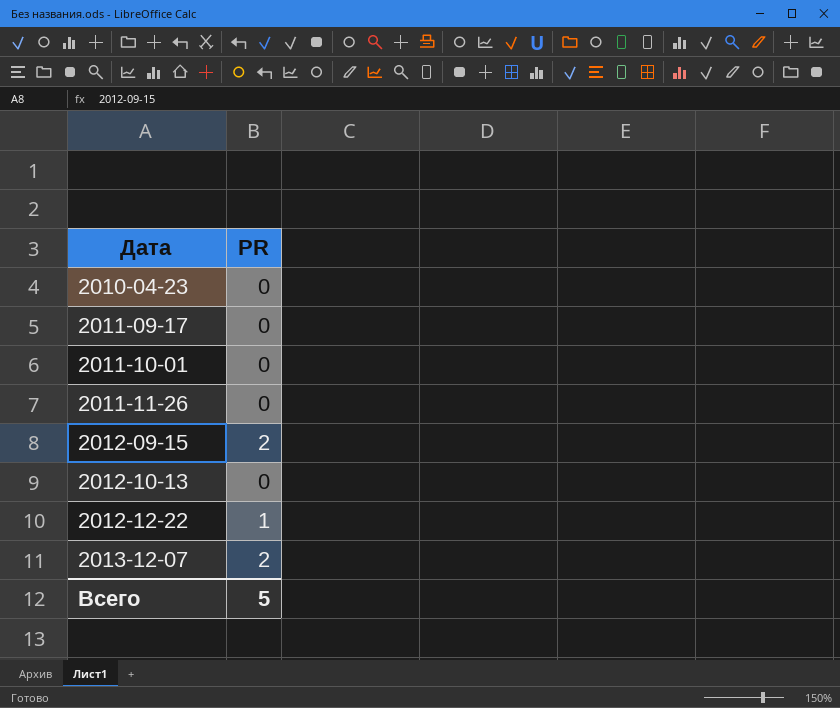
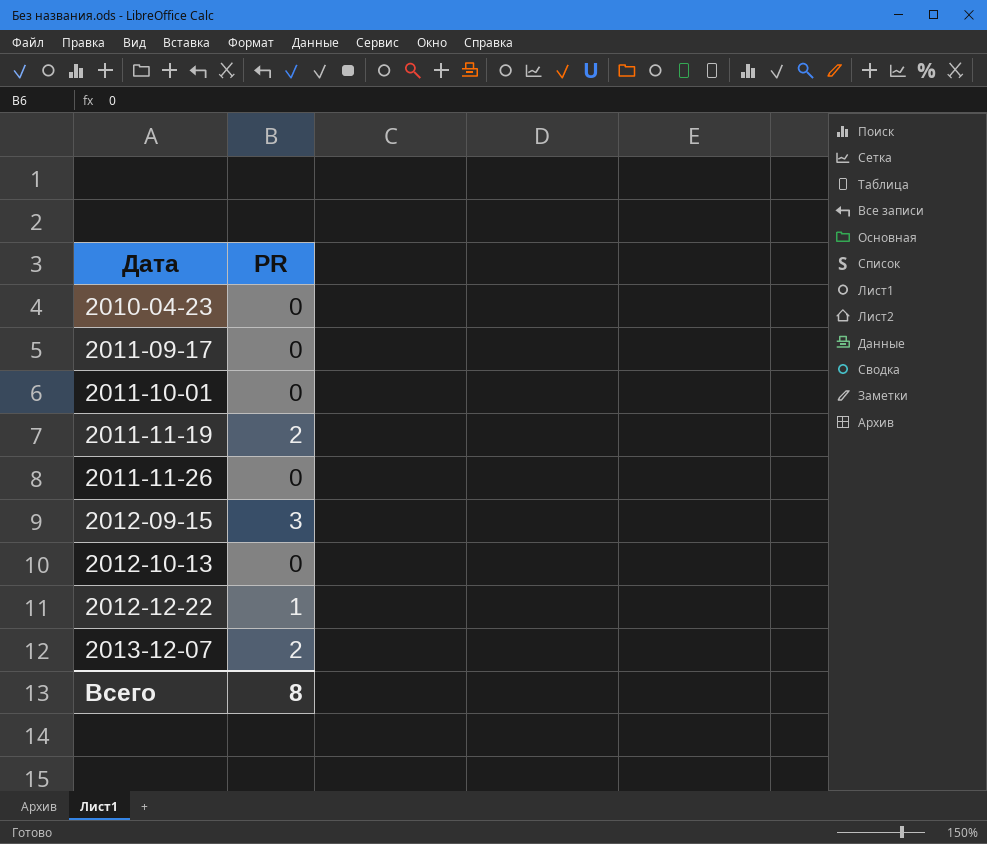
row 2011-11-19: none -> 2
2012-09-15 | PR: 2 -> 3
Всего | PR: 5 -> 8

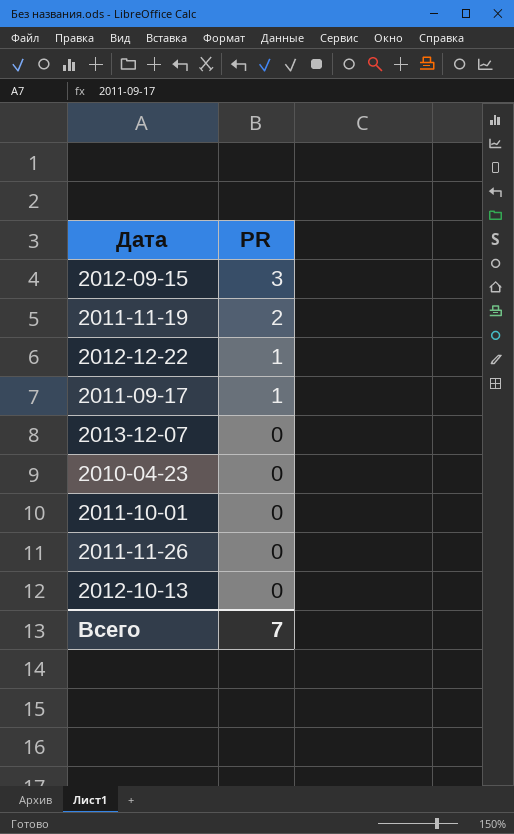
row order: Дата ascending -> PR descending
2011-09-17 | PR: 0 -> 1
2013-12-07 | PR: 2 -> 0
Всего | PR: 8 -> 7

